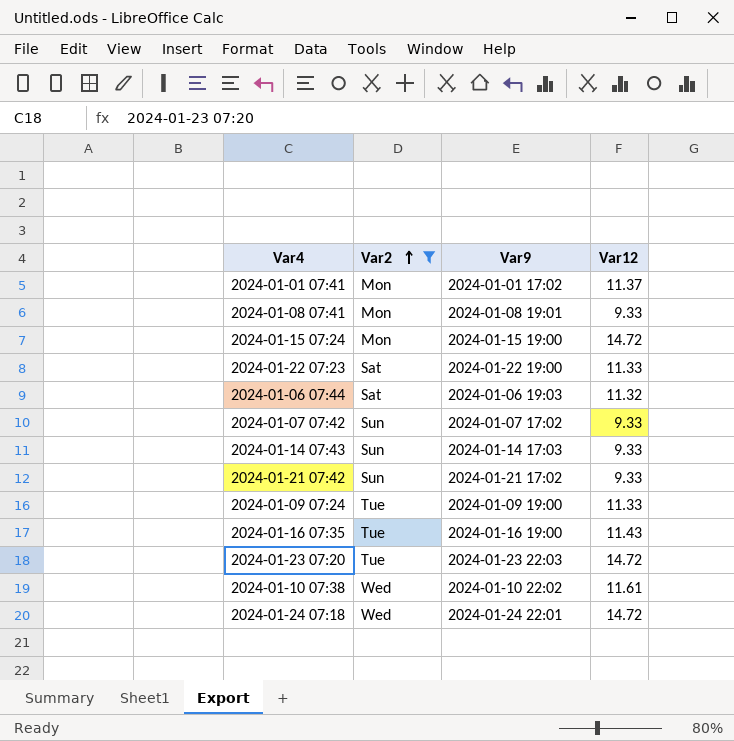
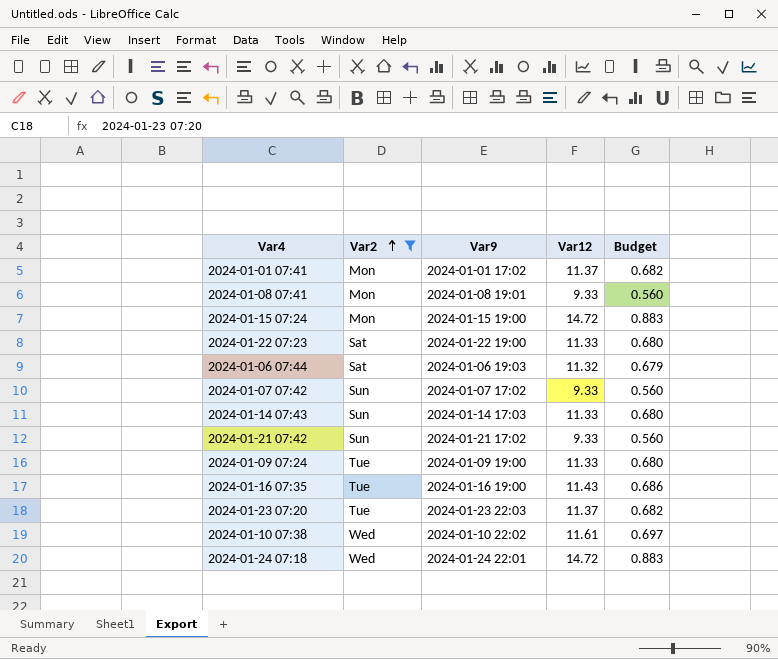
column Budget | formula: none -> [Var12] * 0.06
2024-01-14 07:43 | Var12: 9.33 -> 11.33
2024-01-23 07:20 | Var12: 14.72 -> 11.37

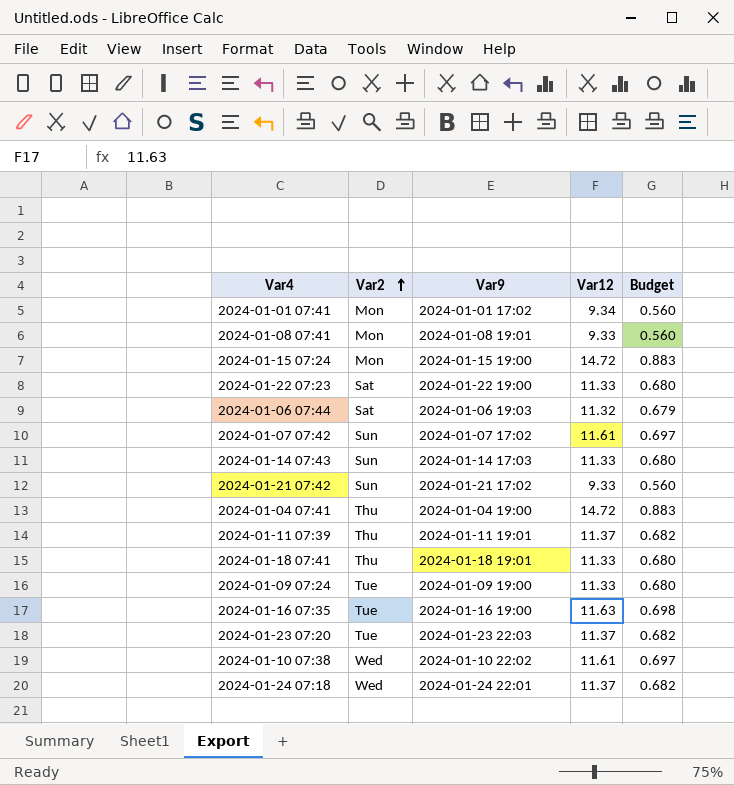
filter: Var2 != Thu -> none
2024-01-01 07:41 | Var12: 11.37 -> 9.34
2024-01-01 07:41 | Budget: 0.682 -> 0.560
2024-01-07 07:42 | Var12: 9.33 -> 11.61
2024-01-07 07:42 | Budget: 0.560 -> 0.697
2024-01-16 07:35 | Var12: 11.43 -> 11.63
2024-01-16 07:35 | Budget: 0.686 -> 0.698
2024-01-24 07:18 | Var12: 14.72 -> 11.37
2024-01-24 07:18 | Budget: 0.883 -> 0.682

